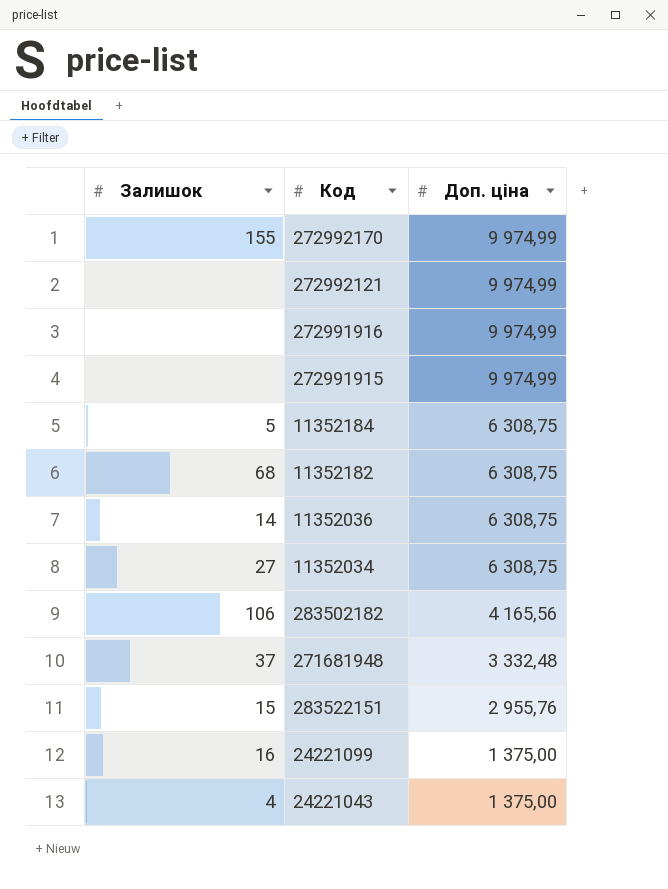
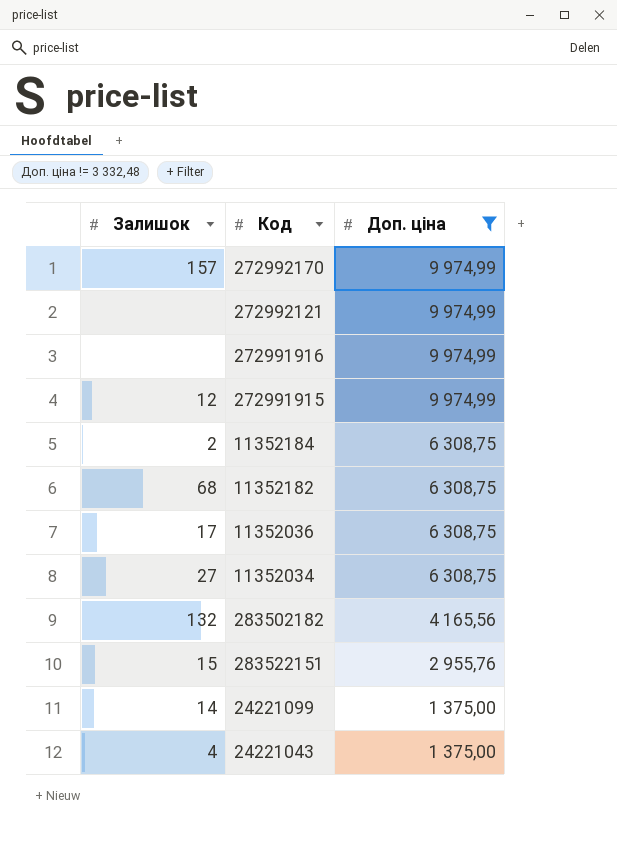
filter: none -> Доп. ціна != 3 332,48
272992170 | Залишок: 155 -> 157
272991915 | Залишок: none -> 12
11352184 | Залишок: 5 -> 2
11352036 | Залишок: 14 -> 17
283502182 | Залишок: 106 -> 132
24221099 | Залишок: 16 -> 14

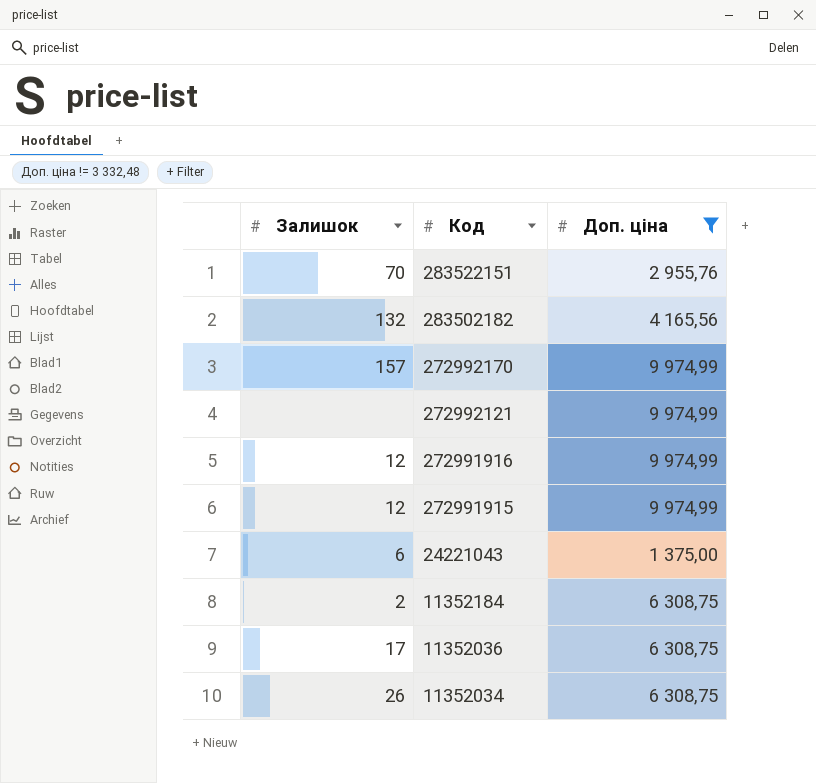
row order: Доп. ціна descending -> Код descending
row 11352182: 68 | 6 308,75 -> none
row 24221099: 14 | 1 375,00 -> none
283522151 | Залишок: 15 -> 70
272991916 | Залишок: none -> 12
24221043 | Залишок: 4 -> 6
11352034 | Залишок: 27 -> 26

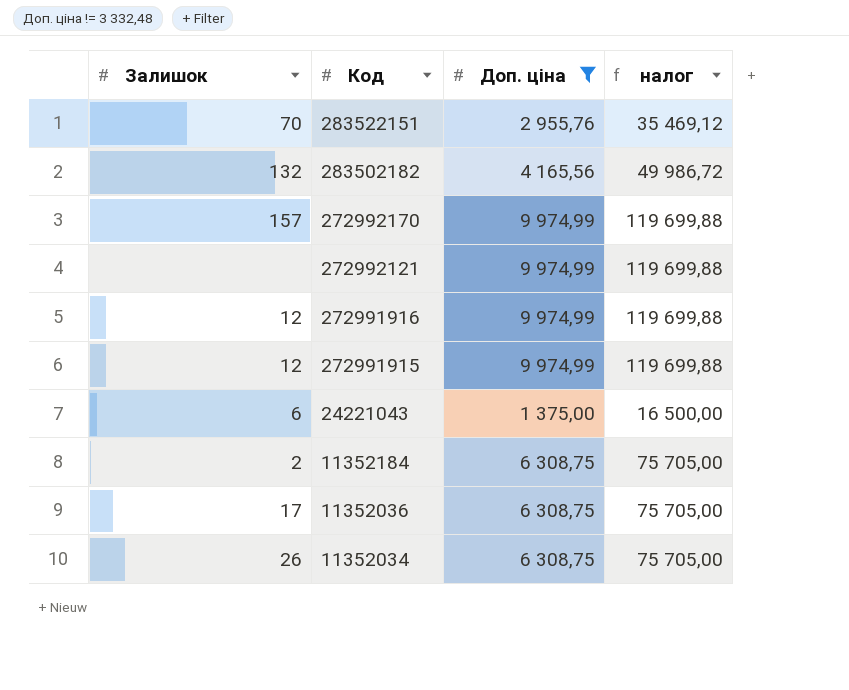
column налог | formula: none -> [Доп. ціна] * 12

